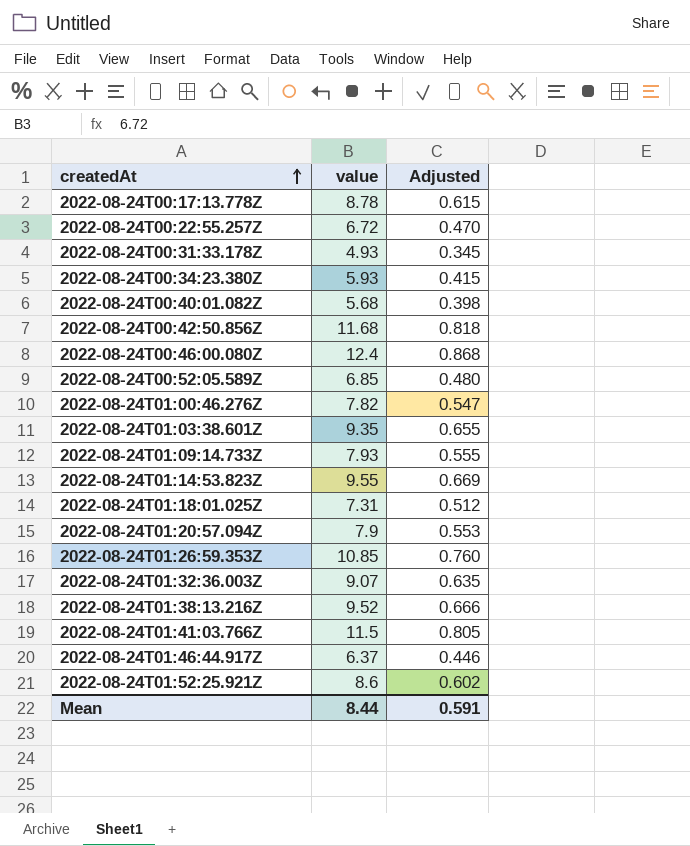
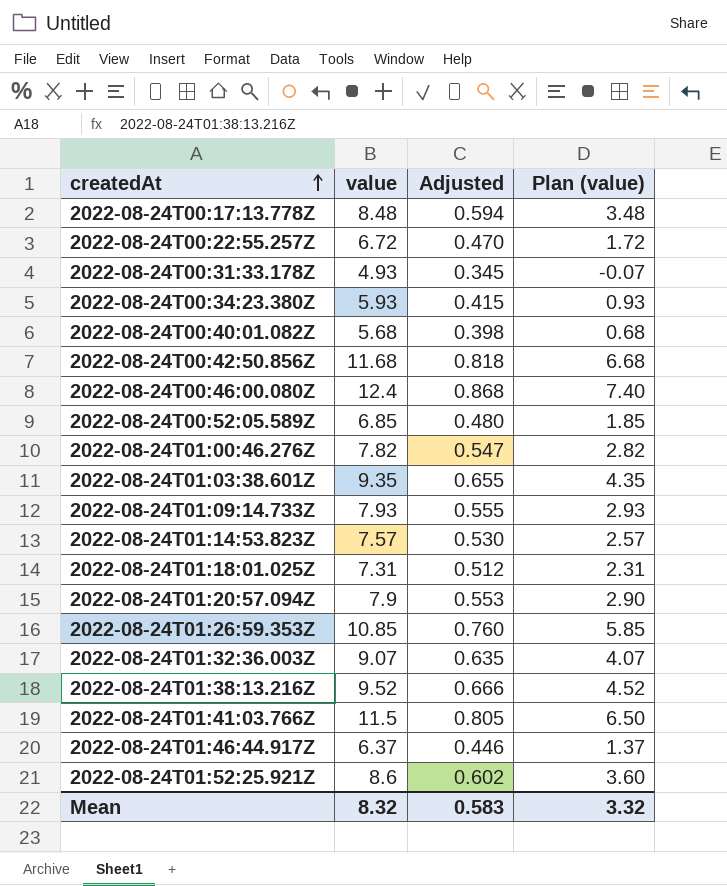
column Plan (value) | formula: none -> [value] - 5
2022-08-24T00:17:13.778Z | value: 8.78 -> 8.48
2022-08-24T00:17:13.778Z | Adjusted: 0.615 -> 0.594
2022-08-24T01:14:53.823Z | value: 9.55 -> 7.57
2022-08-24T01:14:53.823Z | Adjusted: 0.669 -> 0.530
Mean | value: 8.44 -> 8.32
Mean | Adjusted: 0.591 -> 0.583

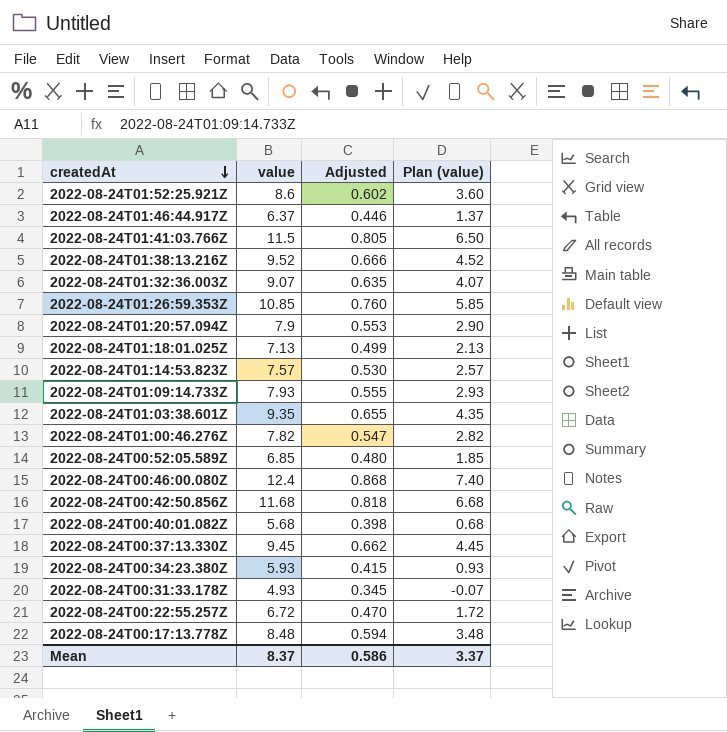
row order: createdAt ascending -> createdAt descending
2022-08-24T01:18:01.025Z | value: 7.31 -> 7.13
2022-08-24T01:18:01.025Z | Adjusted: 0.512 -> 0.499
2022-08-24T01:18:01.025Z | Plan (value): 2.31 -> 2.13
row 2022-08-24T00:37:13.330Z: none -> 9.45 | 0.662 | 4.45
Mean | value: 8.32 -> 8.37
Mean | Adjusted: 0.583 -> 0.586
Mean | Plan (value): 3.32 -> 3.37

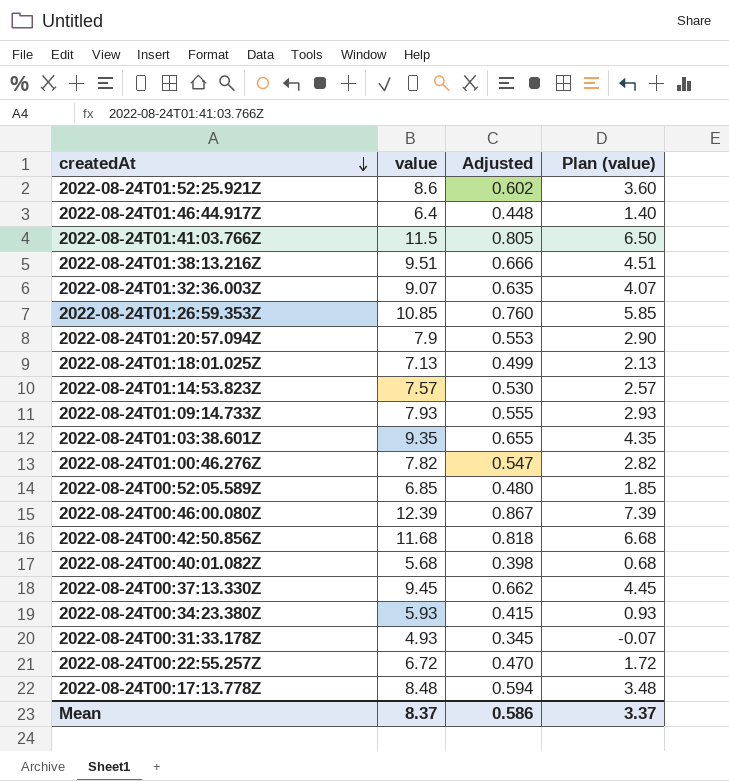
2022-08-24T01:46:44.917Z | value: 6.37 -> 6.4
2022-08-24T01:46:44.917Z | Adjusted: 0.446 -> 0.448
2022-08-24T01:46:44.917Z | Plan (value): 1.37 -> 1.40
2022-08-24T01:38:13.216Z | value: 9.52 -> 9.51
2022-08-24T01:38:13.216Z | Plan (value): 4.52 -> 4.51
2022-08-24T00:46:00.080Z | value: 12.4 -> 12.39
2022-08-24T00:46:00.080Z | Adjusted: 0.868 -> 0.867
2022-08-24T00:46:00.080Z | Plan (value): 7.40 -> 7.39

